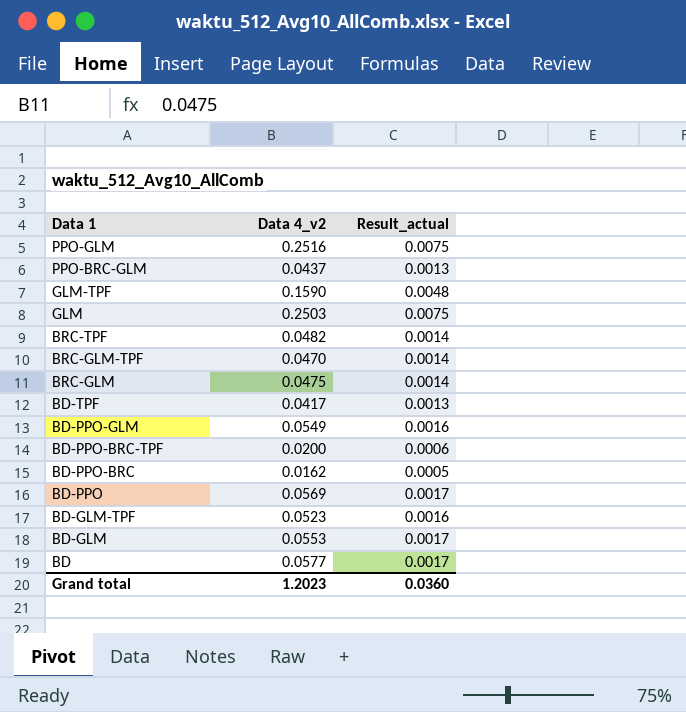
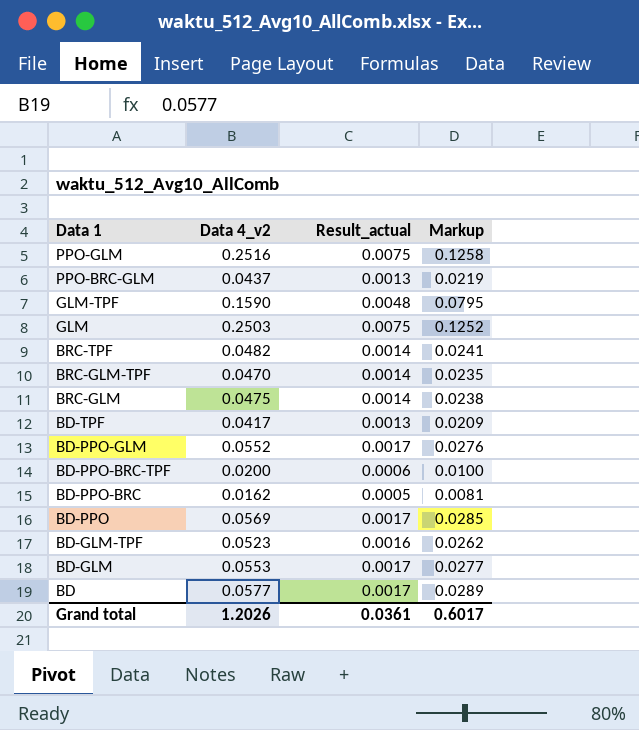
column Markup | formula: none -> [Data 4_v2] * 0.5
BD-PPO-GLM | Data 4_v2: 0.0549 -> 0.0552
BD-PPO-GLM | Result_actual: 0.0016 -> 0.0017
Grand total | Data 4_v2: 1.2023 -> 1.2026
Grand total | Result_actual: 0.0360 -> 0.0361

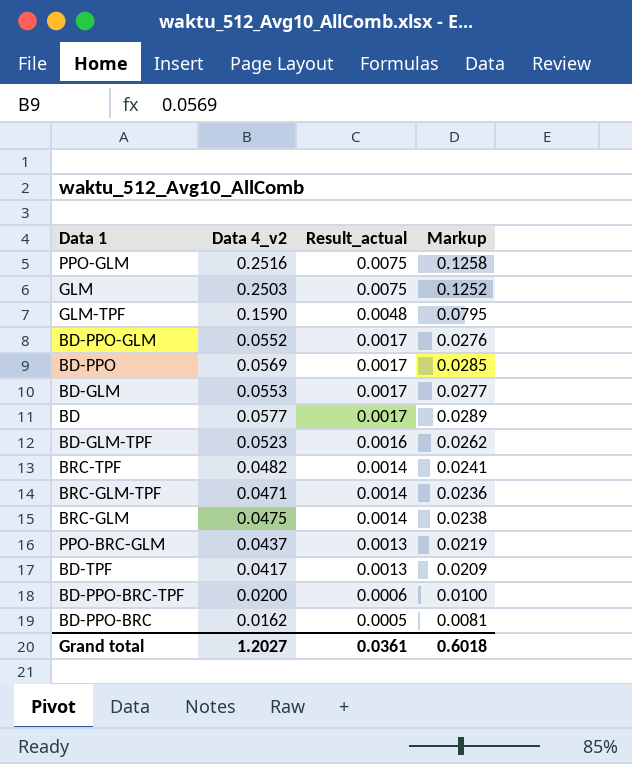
row order: Data 1 descending -> Result_actual descending
BRC-GLM-TPF | Data 4_v2: 0.0470 -> 0.0471
BRC-GLM-TPF | Markup: 0.0235 -> 0.0236
Grand total | Data 4_v2: 1.2026 -> 1.2027
Grand total | Markup: 0.6017 -> 0.6018

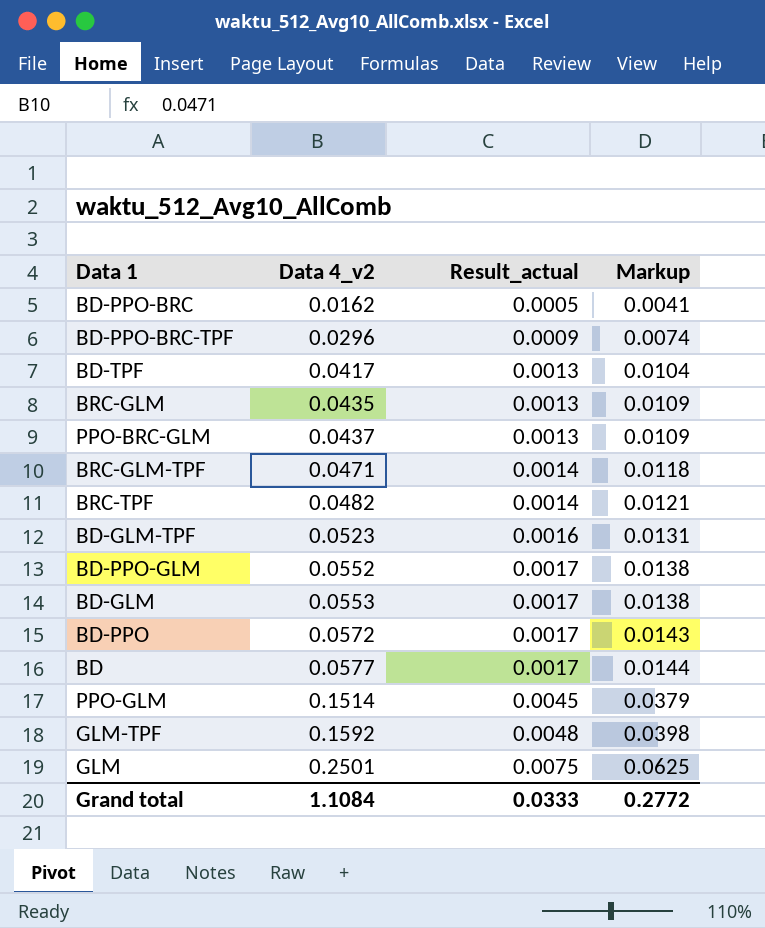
row order: Result_actual descending -> Data 4_v2 ascending
column Markup | formula: [Data 4_v2] * 0.5 -> [Data 4_v2] * 0.25
BD-PPO-BRC-TPF | Data 4_v2: 0.0200 -> 0.0296
BD-PPO-BRC-TPF | Result_actual: 0.0006 -> 0.0009
BRC-GLM | Data 4_v2: 0.0475 -> 0.0435
BRC-GLM | Result_actual: 0.0014 -> 0.0013
BD-PPO | Data 4_v2: 0.0569 -> 0.0572
PPO-GLM | Data 4_v2: 0.2516 -> 0.1514
PPO-GLM | Result_actual: 0.0075 -> 0.0045
GLM-TPF | Data 4_v2: 0.1590 -> 0.1592
GLM | Data 4_v2: 0.2503 -> 0.2501
Grand total | Data 4_v2: 1.2027 -> 1.1084
Grand total | Result_actual: 0.0361 -> 0.0333
Grand total | Markup: 0.6018 -> 0.2772

